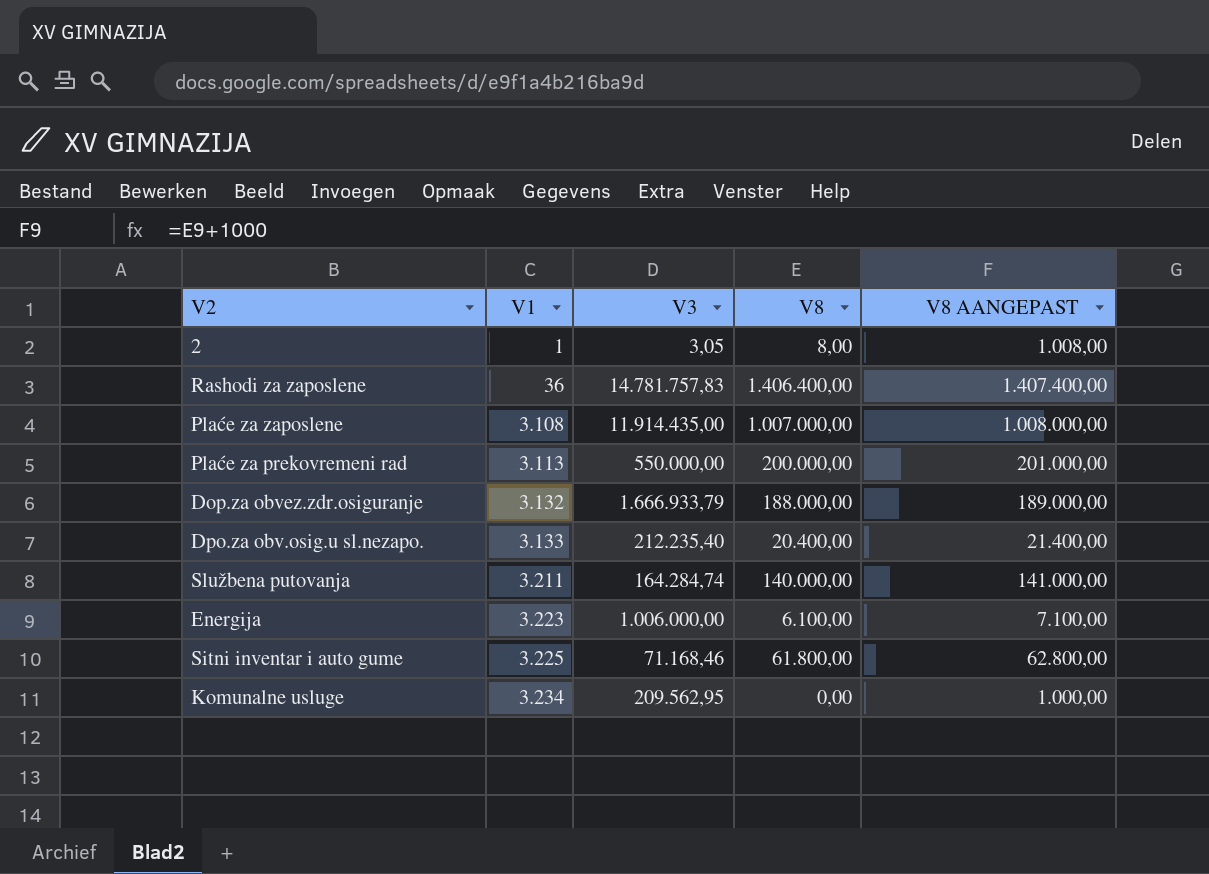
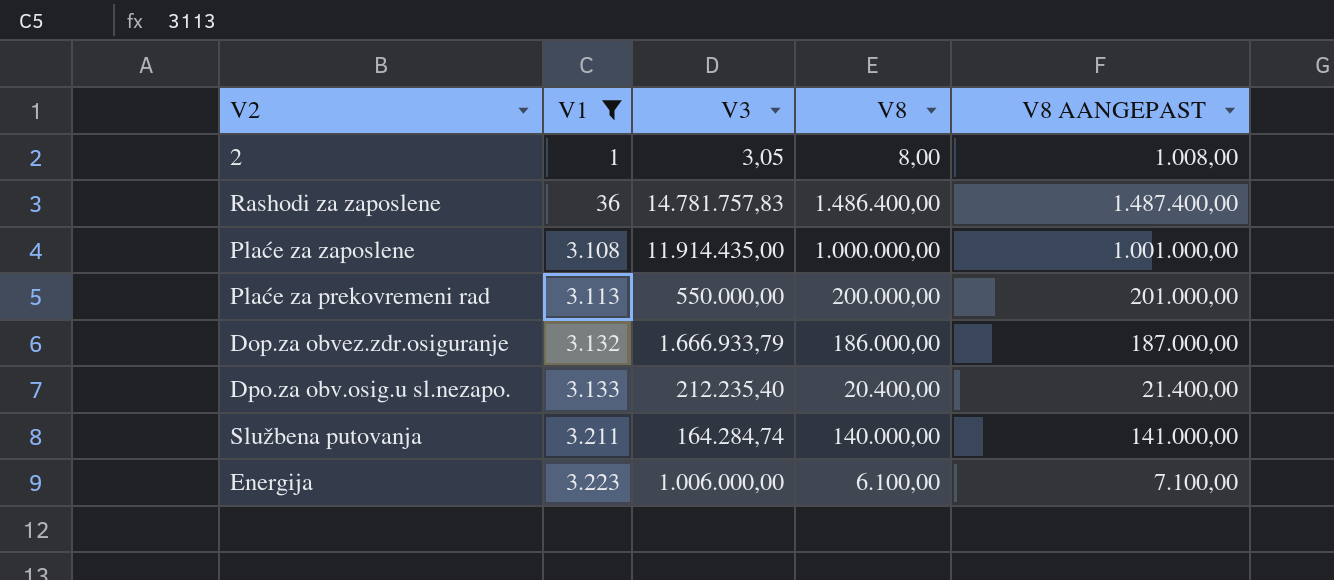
filter: none -> V1 <= 3.223
Rashodi za zaposlene | V8: 1.406.400,00 -> 1.486.400,00
Rashodi za zaposlene | V8 AANGEPAST: 1.407.400,00 -> 1.487.400,00
Plaće za zaposlene | V8: 1.007.000,00 -> 1.000.000,00
Plaće za zaposlene | V8 AANGEPAST: 1.008.000,00 -> 1.001.000,00
Dop.za obvez.zdr.osiguranje | V8: 188.000,00 -> 186.000,00
Dop.za obvez.zdr.osiguranje | V8 AANGEPAST: 189.000,00 -> 187.000,00

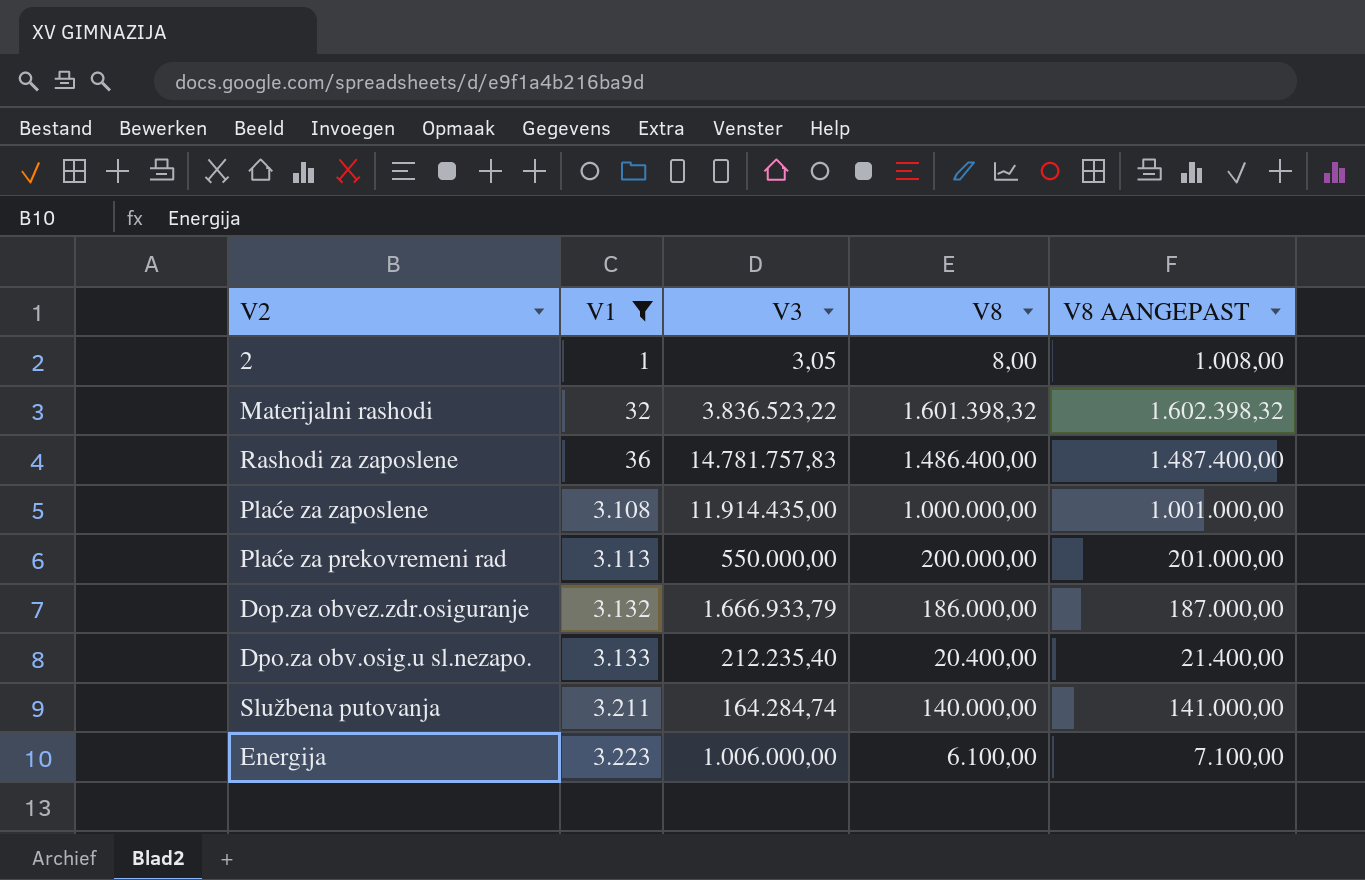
row Materijalni rashodi: none -> 32 | 3.836.523,22 | 1.601.398,32 | 1.602.398,32

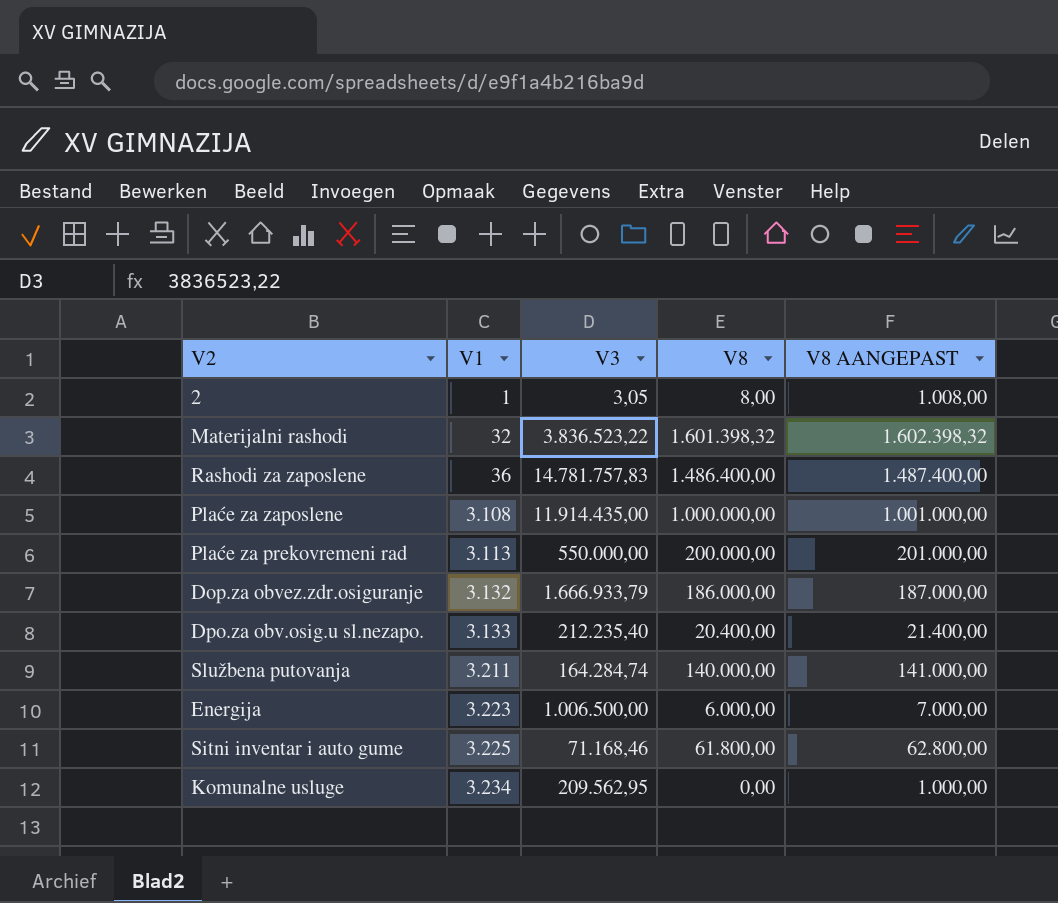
filter: V1 <= 3.223 -> none
Energija | V3: 1.006.000,00 -> 1.006.500,00
Energija | V8: 6.100,00 -> 6.000,00
Energija | V8 AANGEPAST: 7.100,00 -> 7.000,00

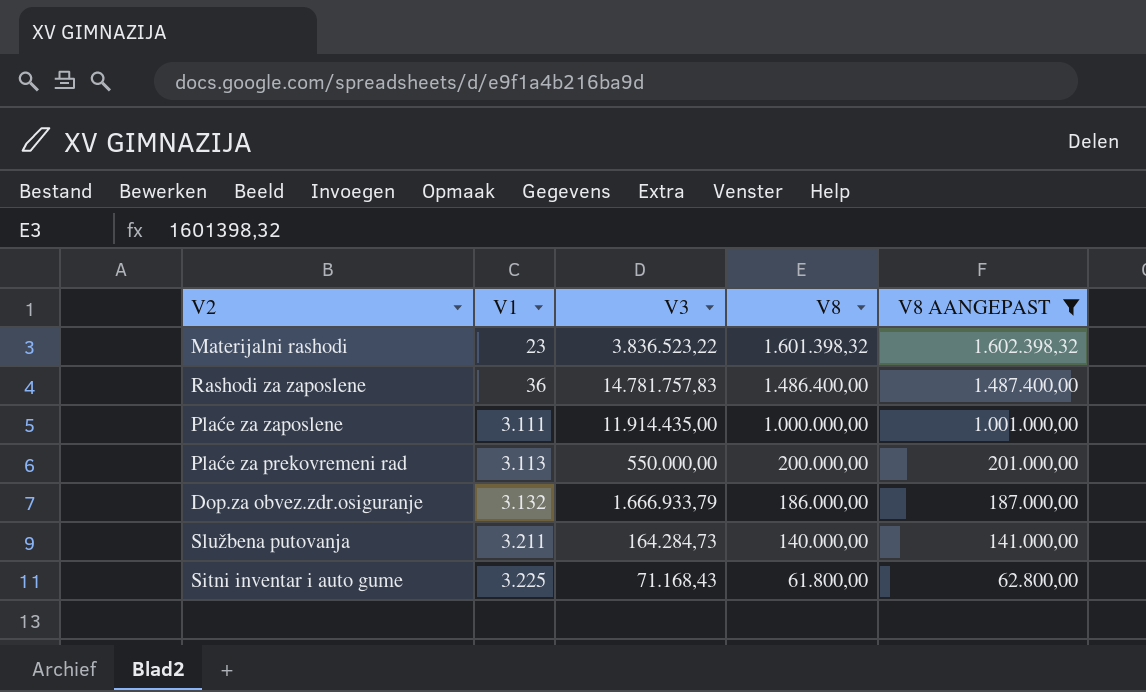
filter: none -> V8 AANGEPAST >= 62.800,00
Materijalni rashodi | V1: 32 -> 23
Plaće za zaposlene | V1: 3.108 -> 3.111
Službena putovanja | V3: 164.284,74 -> 164.284,73
Sitni inventar i auto gume | V3: 71.168,46 -> 71.168,43

